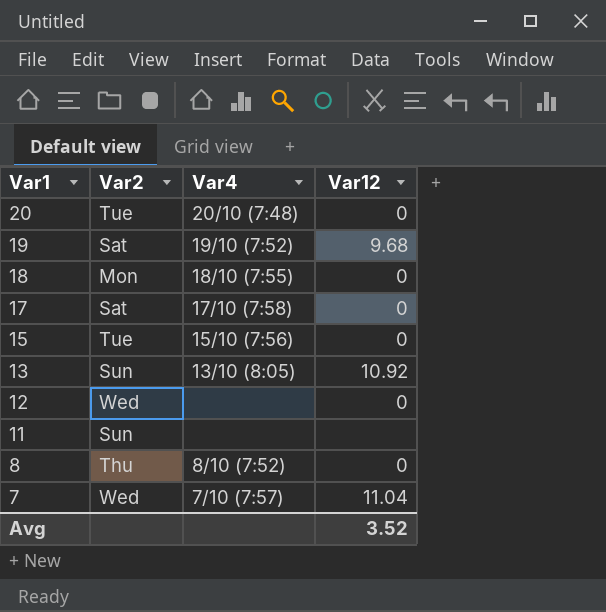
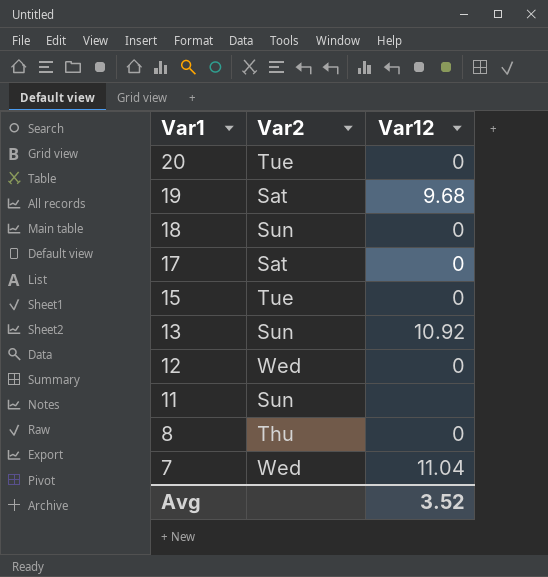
column Var4 | position: 3 -> none
18 | Var2: Mon -> Sun

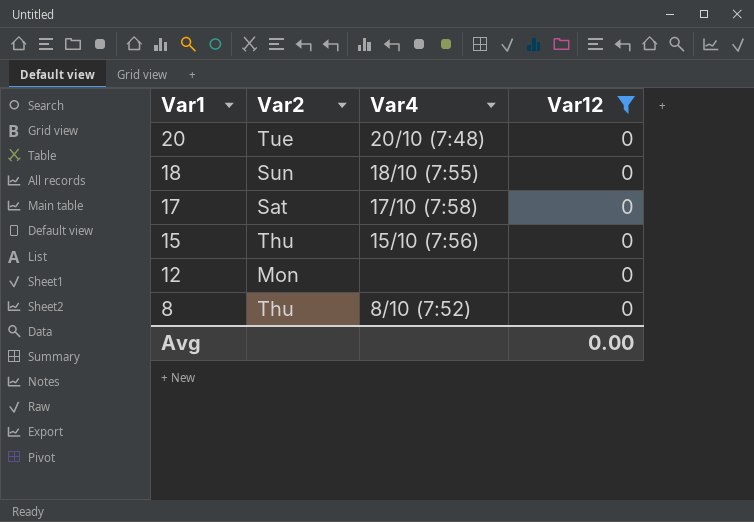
filter: none -> Var12 = 0
column Var4 | position: none -> 3
15 | Var2: Tue -> Thu
12 | Var2: Wed -> Mon
Avg | Var12: 3.52 -> 0.00

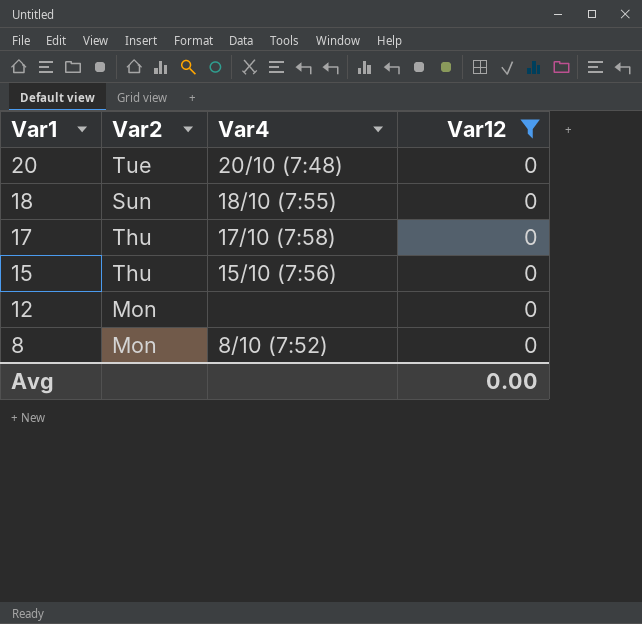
17 | Var2: Sat -> Thu
8 | Var2: Thu -> Mon

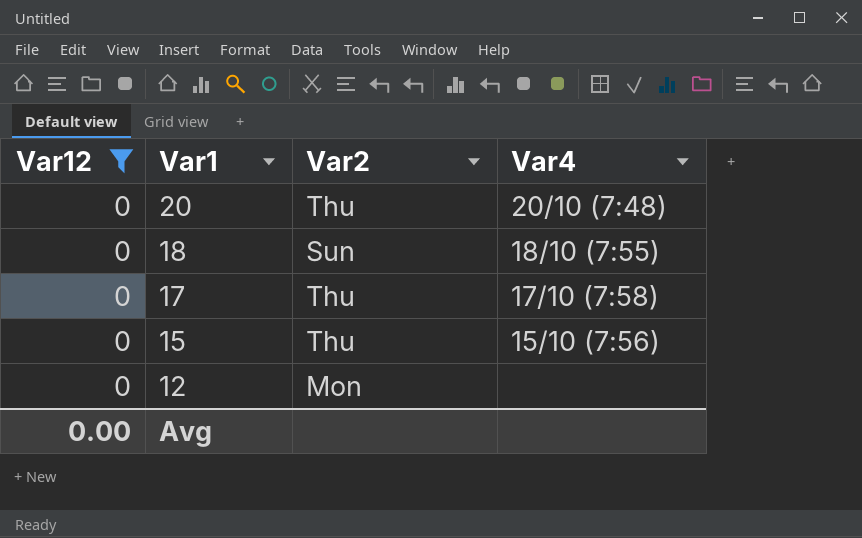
column Var12 | position: 4 -> 1
row 8: Mon | 8/10 (7:52) | 0 -> none
20 | Var2: Tue -> Thu

